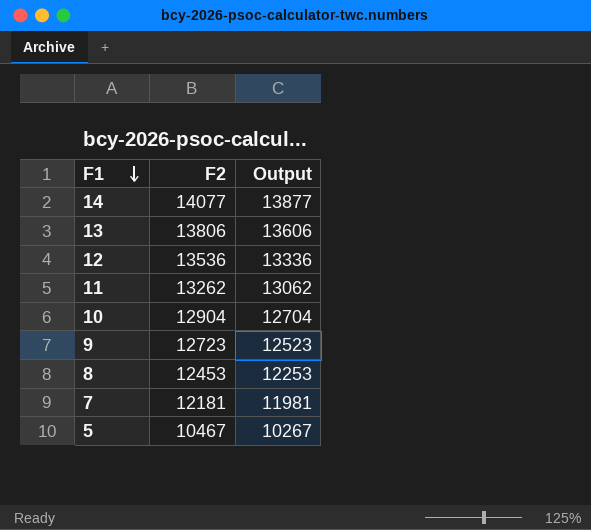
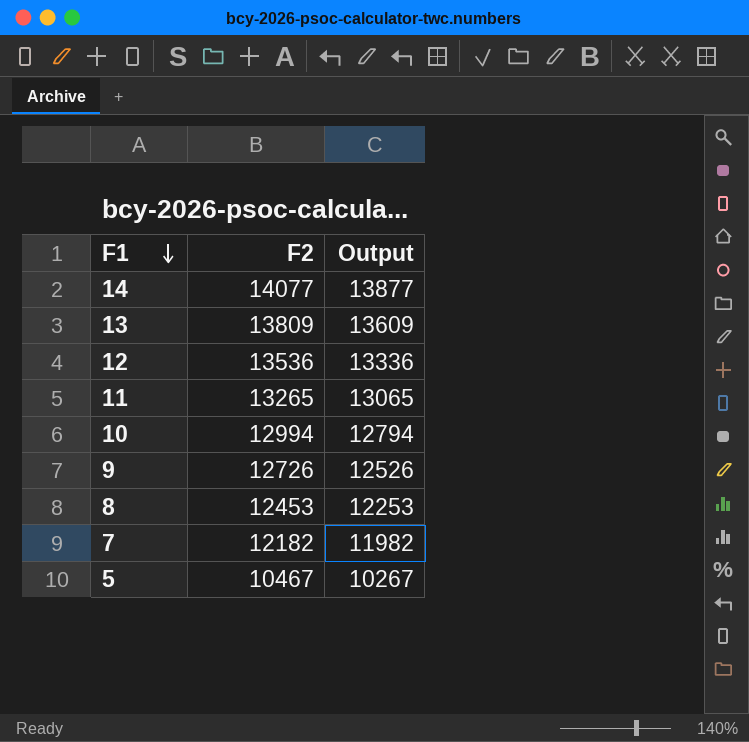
13 | F2: 13806 -> 13809
13 | Output: 13606 -> 13609
11 | F2: 13262 -> 13265
11 | Output: 13062 -> 13065
10 | F2: 12904 -> 12994
10 | Output: 12704 -> 12794
9 | F2: 12723 -> 12726
9 | Output: 12523 -> 12526
7 | F2: 12181 -> 12182
7 | Output: 11981 -> 11982

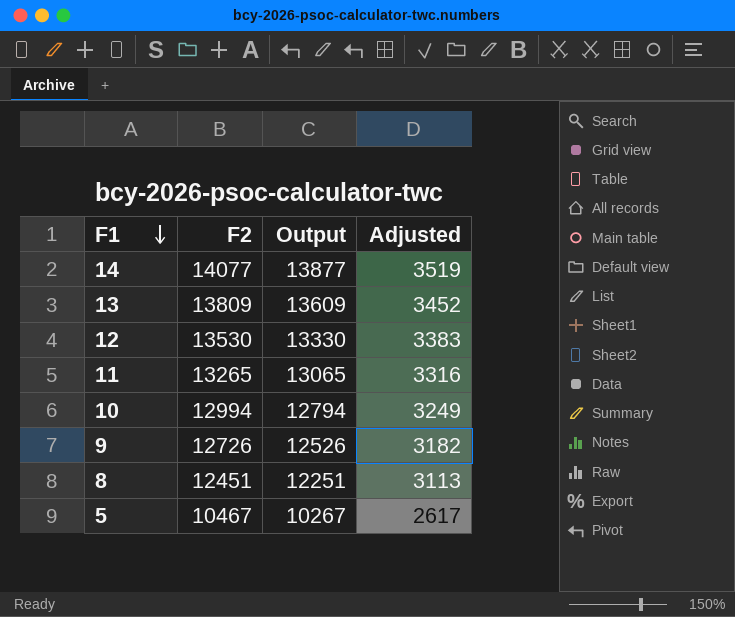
column Adjusted | formula: none -> [F2] * 0.25
row 7: 12182 | 11982 -> none
12 | F2: 13536 -> 13530
12 | Output: 13336 -> 13330
8 | F2: 12453 -> 12451
8 | Output: 12253 -> 12251

